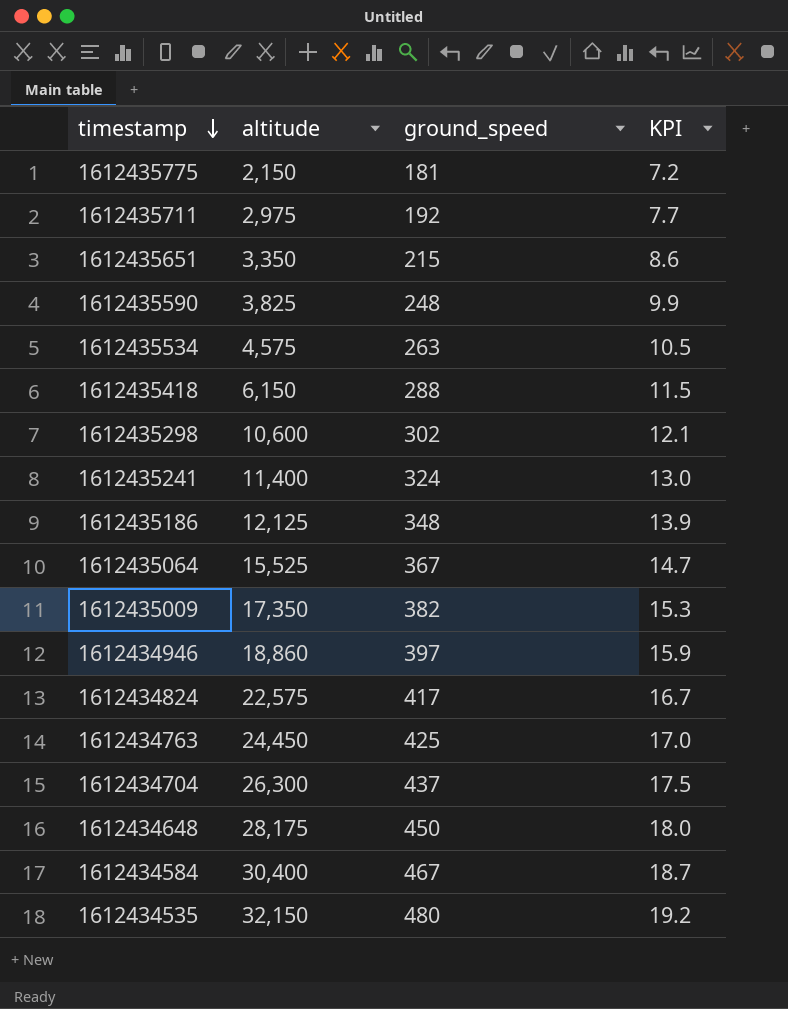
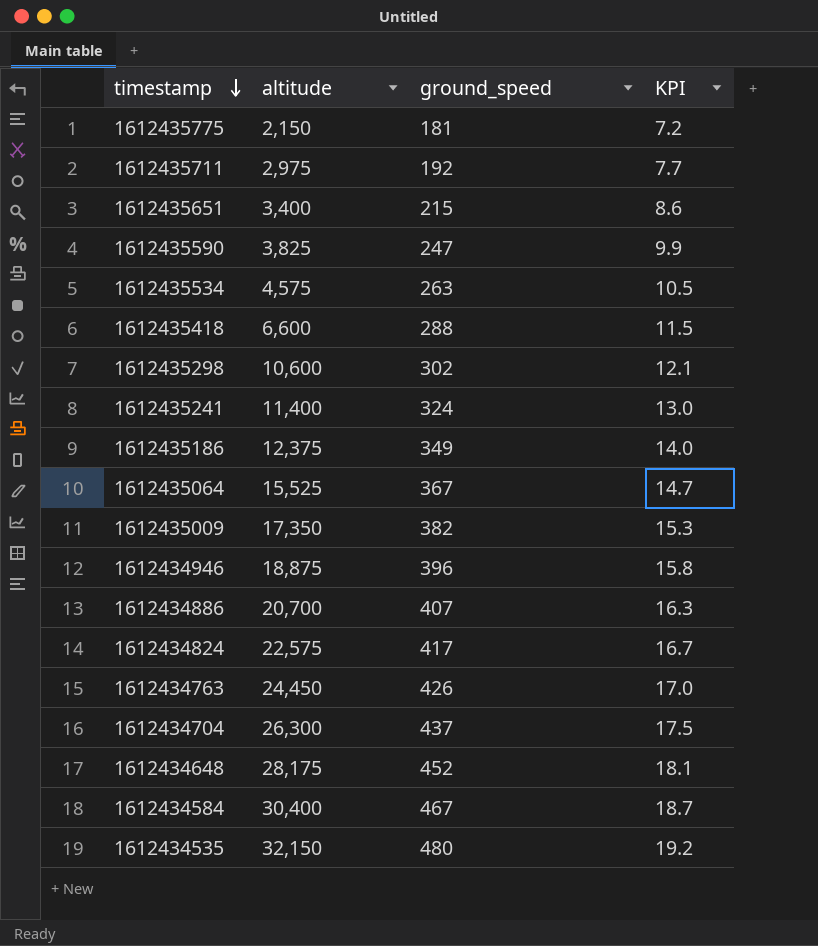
1612435651 | altitude: 3,350 -> 3,400
1612435590 | ground_speed: 248 -> 247
1612435418 | altitude: 6,150 -> 6,600
1612435186 | altitude: 12,125 -> 12,375
1612435186 | ground_speed: 348 -> 349
1612435186 | KPI: 13.9 -> 14.0
1612434946 | altitude: 18,860 -> 18,875
1612434946 | ground_speed: 397 -> 396
1612434946 | KPI: 15.9 -> 15.8
row 1612434886: none -> 20,700 | 407 | 16.3
1612434763 | ground_speed: 425 -> 426
1612434648 | ground_speed: 450 -> 452
1612434648 | KPI: 18.0 -> 18.1

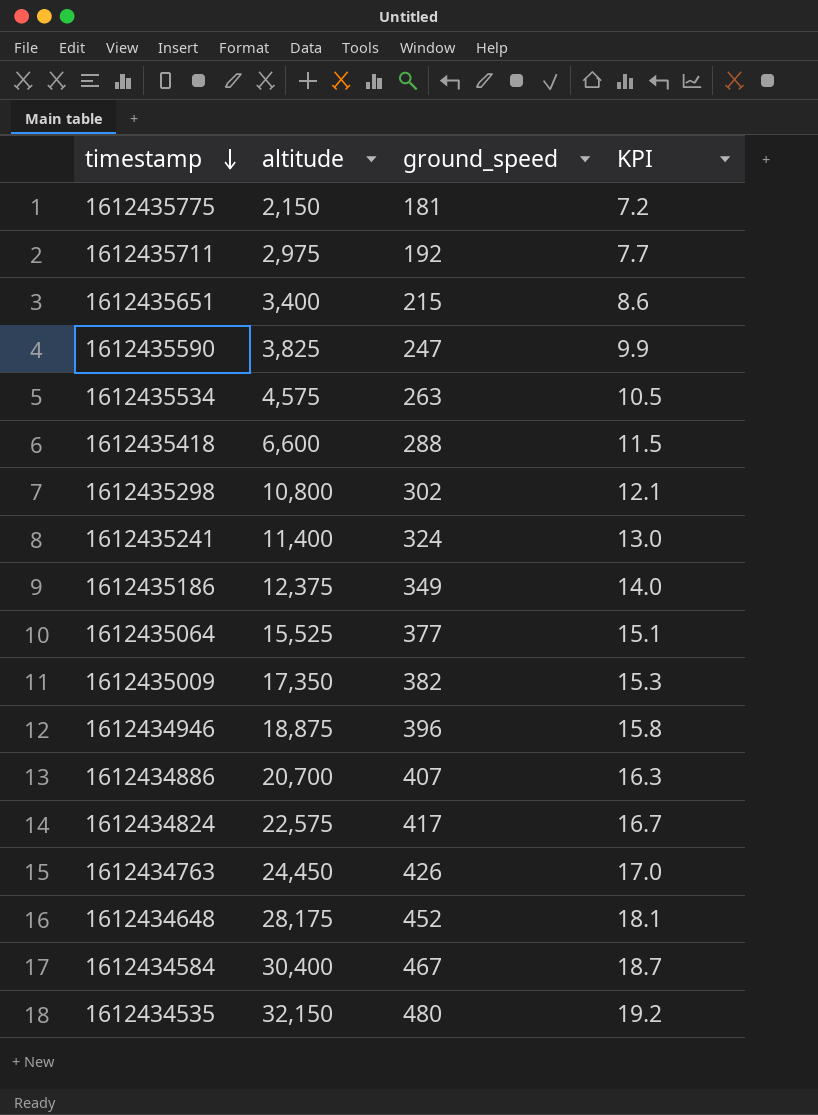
row 1612434704: 26,300 | 437 | 17.5 -> none
1612435298 | altitude: 10,600 -> 10,800
1612435064 | ground_speed: 367 -> 377
1612435064 | KPI: 14.7 -> 15.1

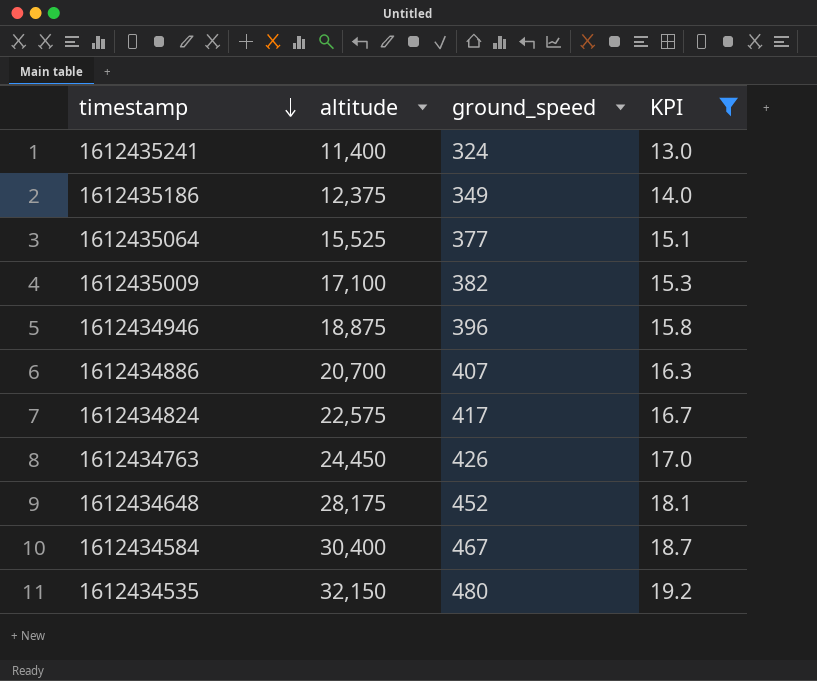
filter: none -> KPI >= 13.0
1612435009 | altitude: 17,350 -> 17,100

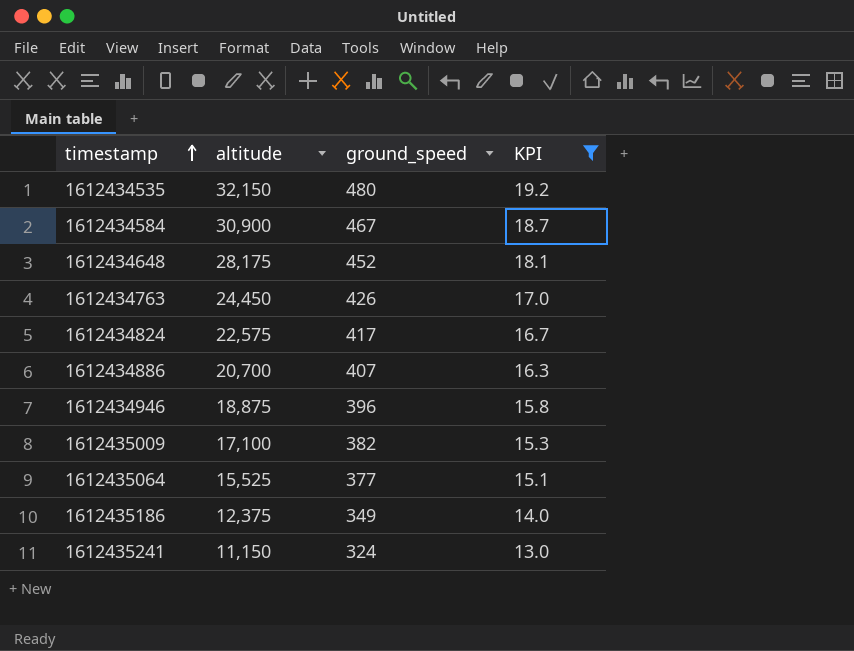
row order: timestamp descending -> timestamp ascending
1612434584 | altitude: 30,400 -> 30,900
1612435241 | altitude: 11,400 -> 11,150

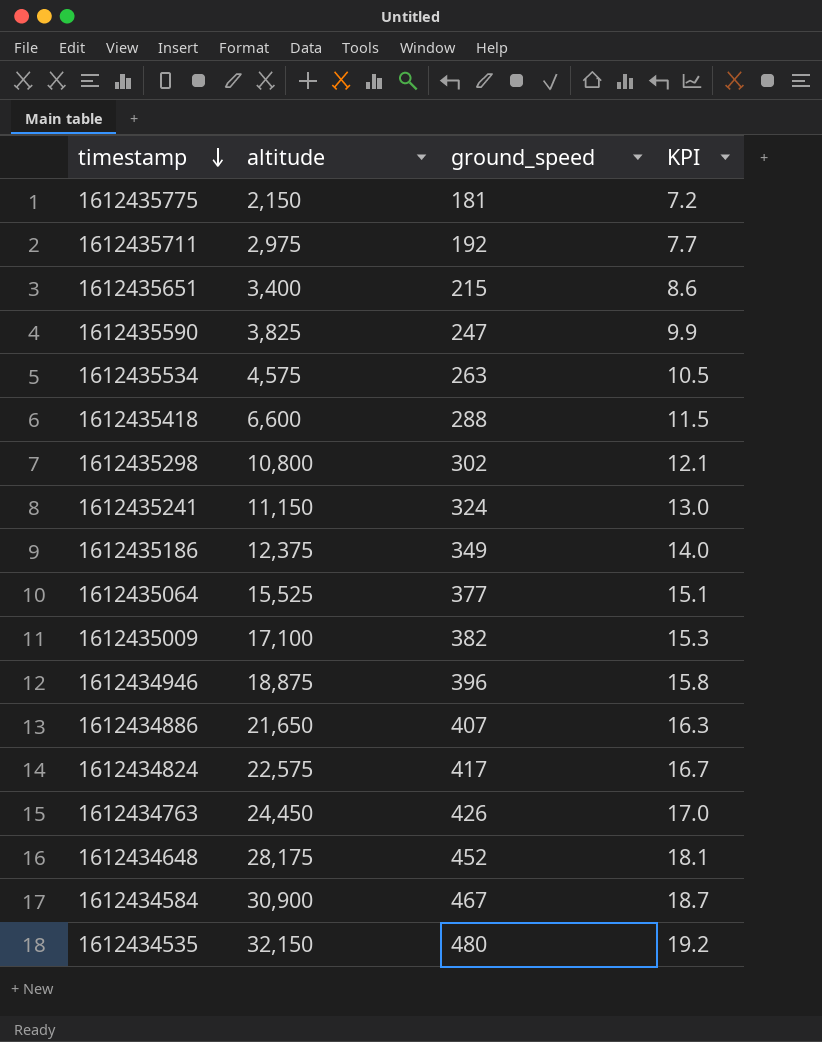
filter: KPI >= 13.0 -> none
row order: timestamp ascending -> timestamp descending
1612434886 | altitude: 20,700 -> 21,650

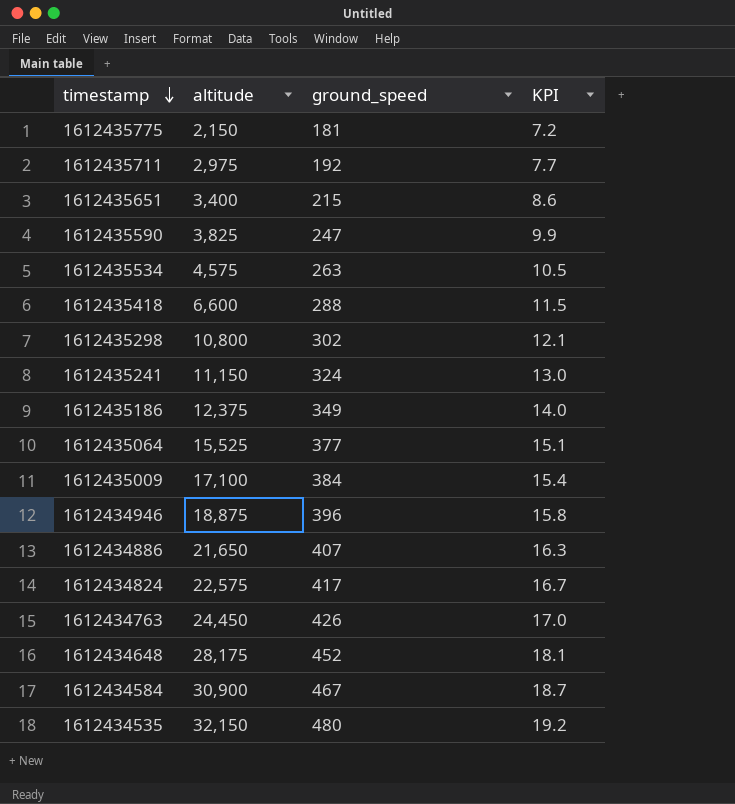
1612435009 | ground_speed: 382 -> 384
1612435009 | KPI: 15.3 -> 15.4

